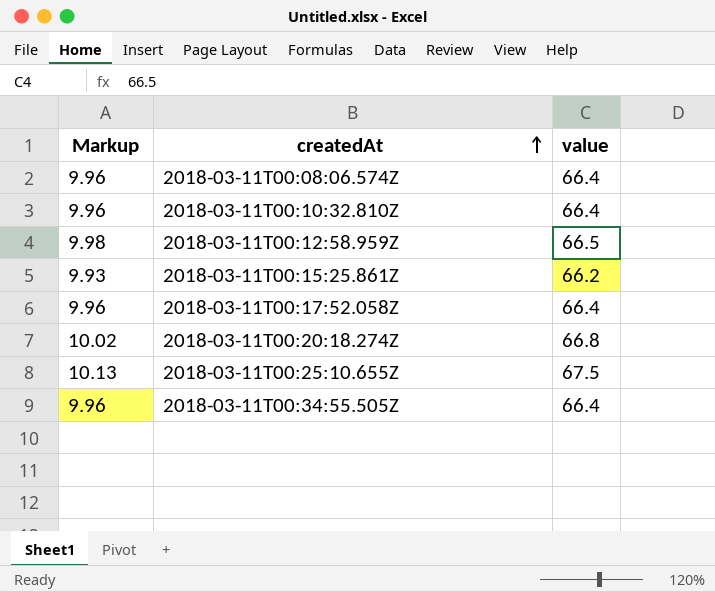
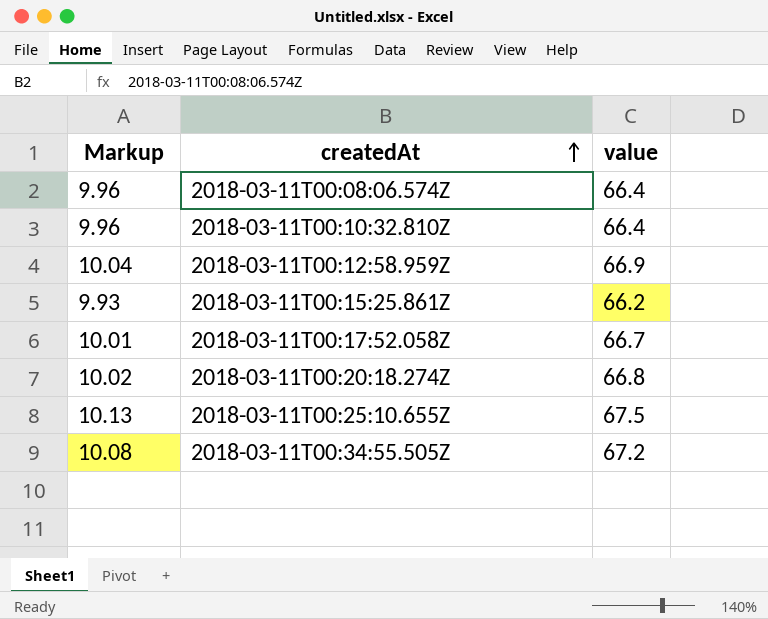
2018-03-11T00:12:58.959Z | Markup: 9.98 -> 10.04
2018-03-11T00:12:58.959Z | value: 66.5 -> 66.9
2018-03-11T00:17:52.058Z | Markup: 9.96 -> 10.01
2018-03-11T00:17:52.058Z | value: 66.4 -> 66.7
2018-03-11T00:34:55.505Z | Markup: 9.96 -> 10.08
2018-03-11T00:34:55.505Z | value: 66.4 -> 67.2

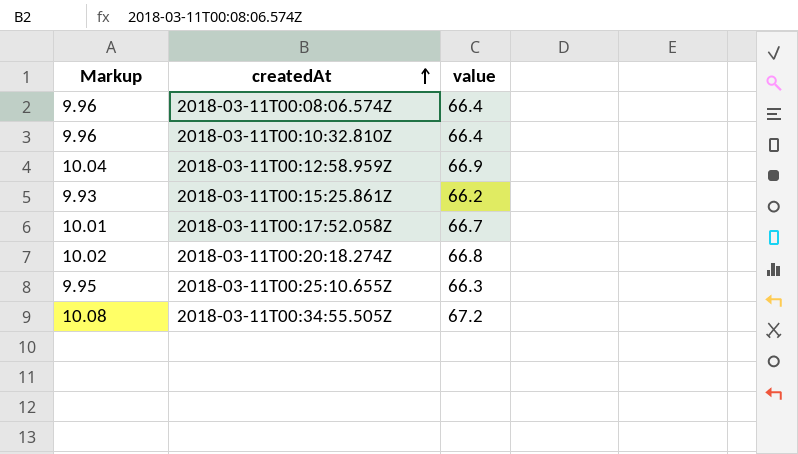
2018-03-11T00:25:10.655Z | Markup: 10.13 -> 9.95
2018-03-11T00:25:10.655Z | value: 67.5 -> 66.3

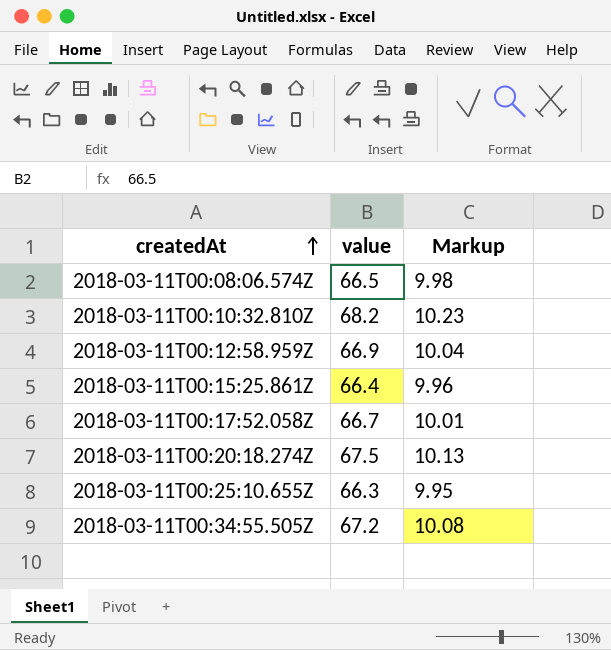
column Markup | position: 1 -> 3
2018-03-11T00:08:06.574Z | value: 66.4 -> 66.5
2018-03-11T00:08:06.574Z | Markup: 9.96 -> 9.98
2018-03-11T00:10:32.810Z | value: 66.4 -> 68.2
2018-03-11T00:10:32.810Z | Markup: 9.96 -> 10.23
2018-03-11T00:15:25.861Z | value: 66.2 -> 66.4
2018-03-11T00:15:25.861Z | Markup: 9.93 -> 9.96
2018-03-11T00:20:18.274Z | value: 66.8 -> 67.5
2018-03-11T00:20:18.274Z | Markup: 10.02 -> 10.13

